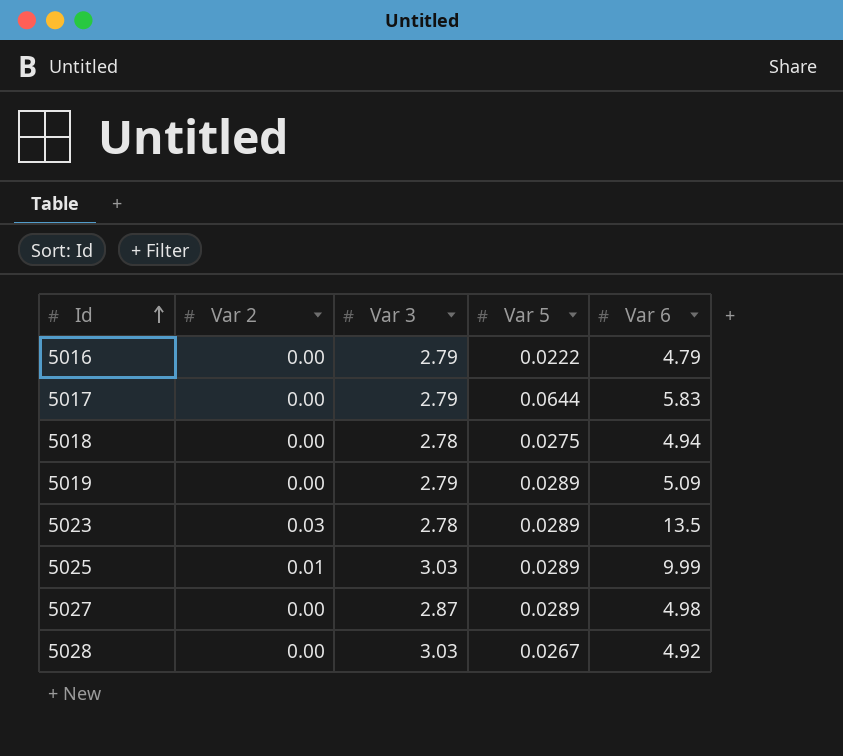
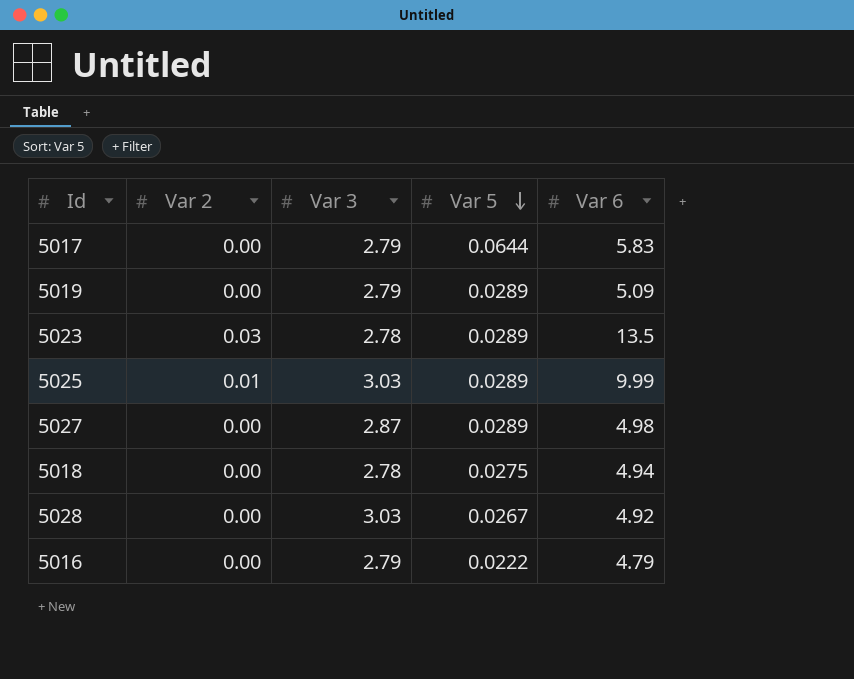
row order: Id ascending -> Var 5 descending

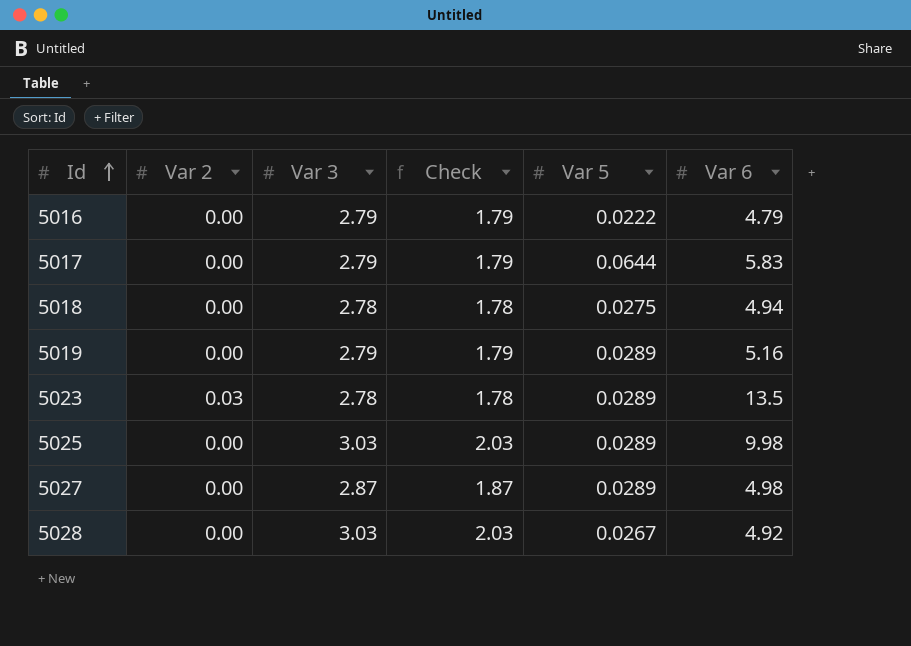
row order: Var 5 descending -> Id ascending
column Check | formula: none -> [Var 3] - 1
5019 | Var 6: 5.09 -> 5.16
5025 | Var 2: 0.01 -> 0.00
5025 | Var 6: 9.99 -> 9.98

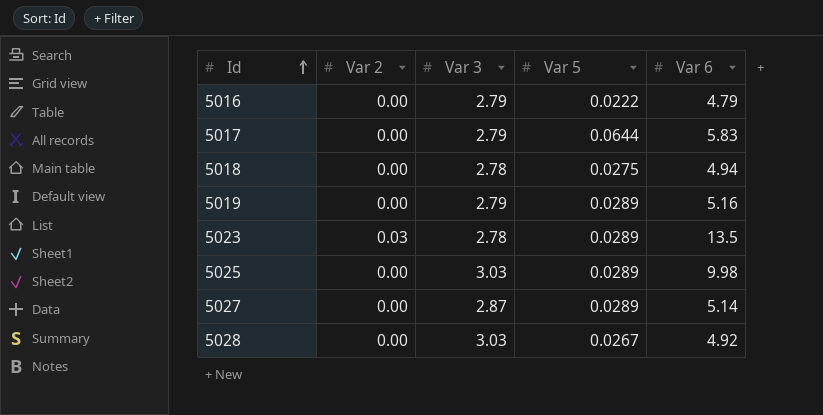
column Check | formula: [Var 3] - 1 -> none
5027 | Var 6: 4.98 -> 5.14

